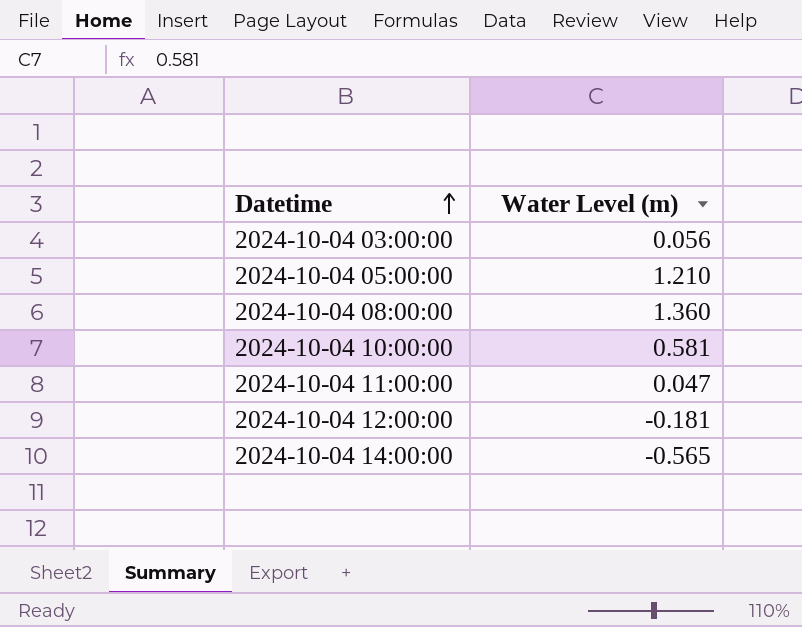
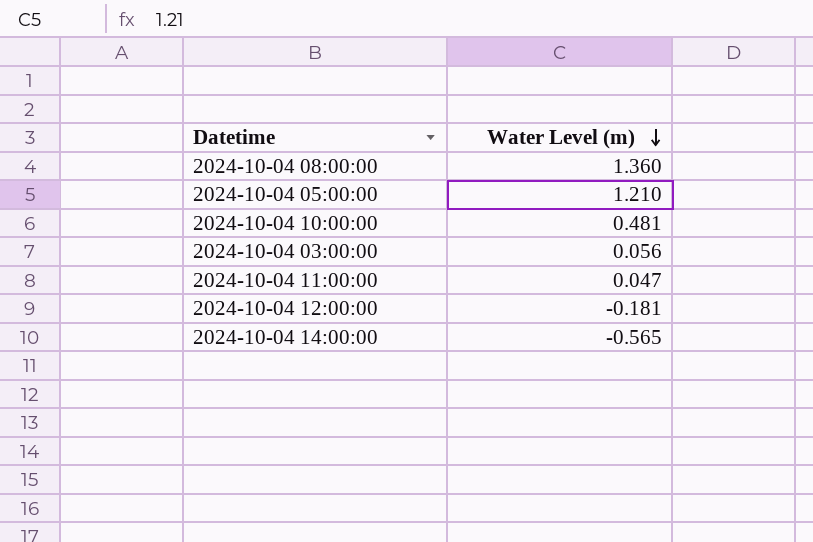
row order: Datetime ascending -> Water Level (m) descending
2024-10-04 10:00:00 | Water Level (m): 0.581 -> 0.481

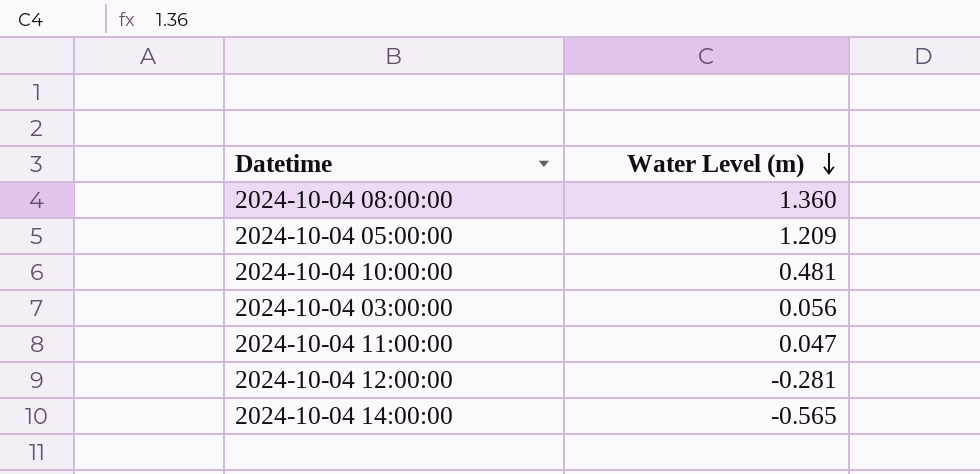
2024-10-04 05:00:00 | Water Level (m): 1.210 -> 1.209
2024-10-04 12:00:00 | Water Level (m): -0.181 -> -0.281

